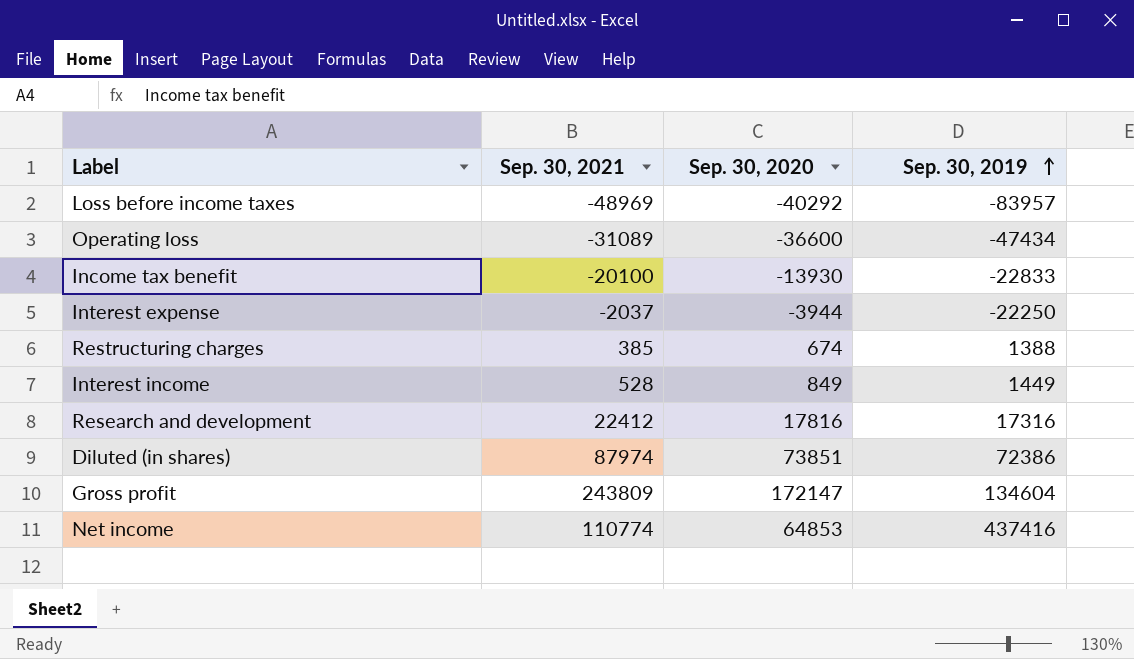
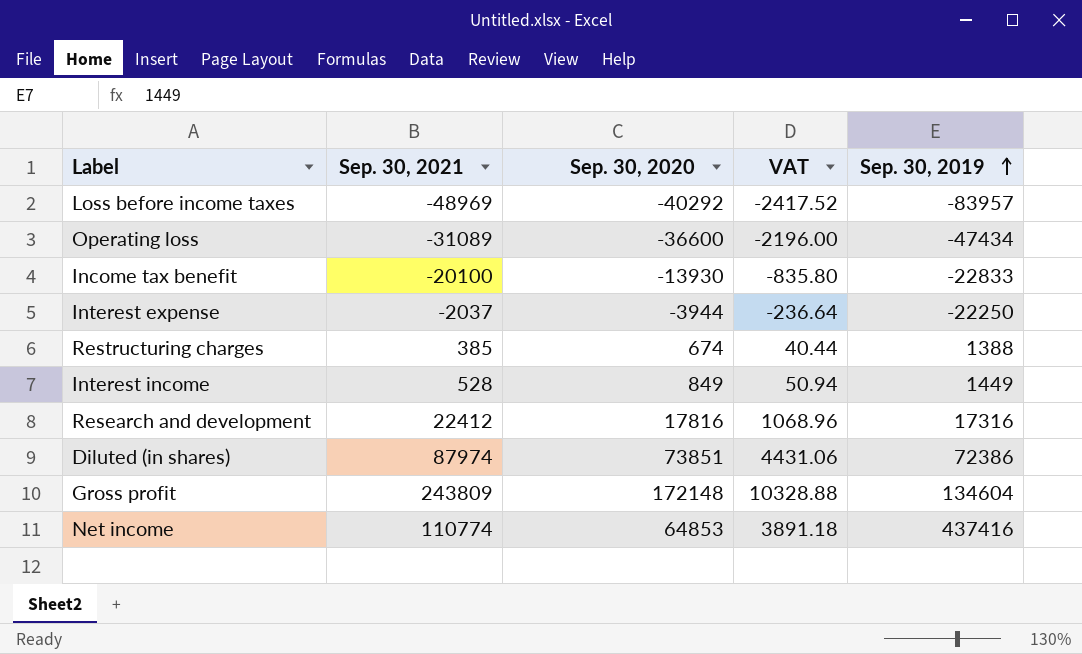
column VAT | formula: none -> [Sep. 30, 2020] * 0.06
Gross profit | Sep. 30, 2020: 172147 -> 172148

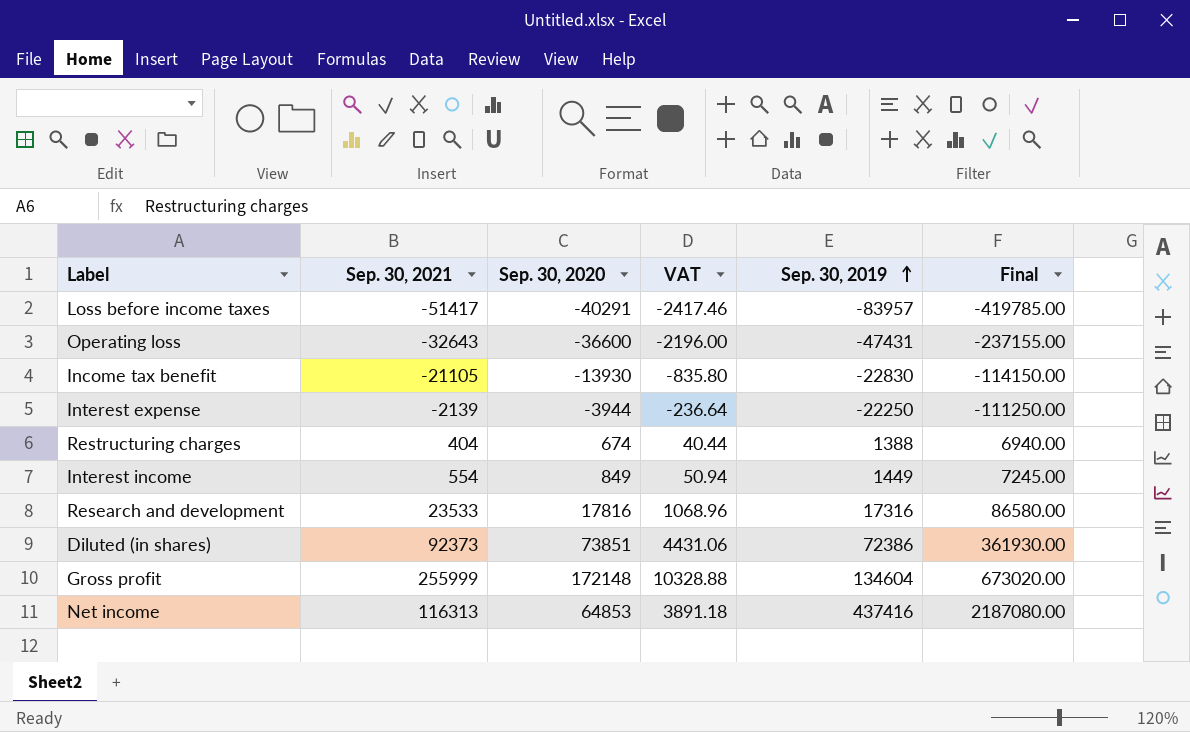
column Final | formula: none -> [Sep. 30, 2019] * 5
Loss before income taxes | Sep. 30, 2021: -48969 -> -51417
Loss before income taxes | Sep. 30, 2020: -40292 -> -40291
Loss before income taxes | VAT: -2417.52 -> -2417.46
Operating loss | Sep. 30, 2021: -31089 -> -32643
Operating loss | Sep. 30, 2019: -47434 -> -47431
Income tax benefit | Sep. 30, 2021: -20100 -> -21105
Income tax benefit | Sep. 30, 2019: -22833 -> -22830
Interest expense | Sep. 30, 2021: -2037 -> -2139
Restructuring charges | Sep. 30, 2021: 385 -> 404
Interest income | Sep. 30, 2021: 528 -> 554
Research and development | Sep. 30, 2021: 22412 -> 23533
Diluted (in shares) | Sep. 30, 2021: 87974 -> 92373
Gross profit | Sep. 30, 2021: 243809 -> 255999
Net income | Sep. 30, 2021: 110774 -> 116313

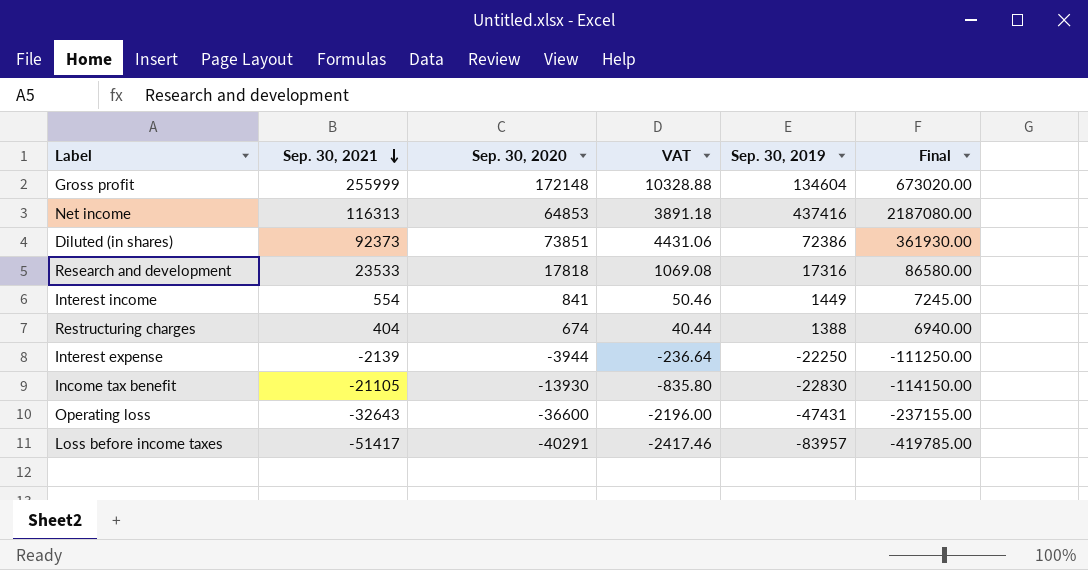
row order: Sep. 30, 2019 ascending -> Sep. 30, 2021 descending
Research and development | Sep. 30, 2020: 17816 -> 17818
Research and development | VAT: 1068.96 -> 1069.08
Interest income | Sep. 30, 2020: 849 -> 841
Interest income | VAT: 50.94 -> 50.46

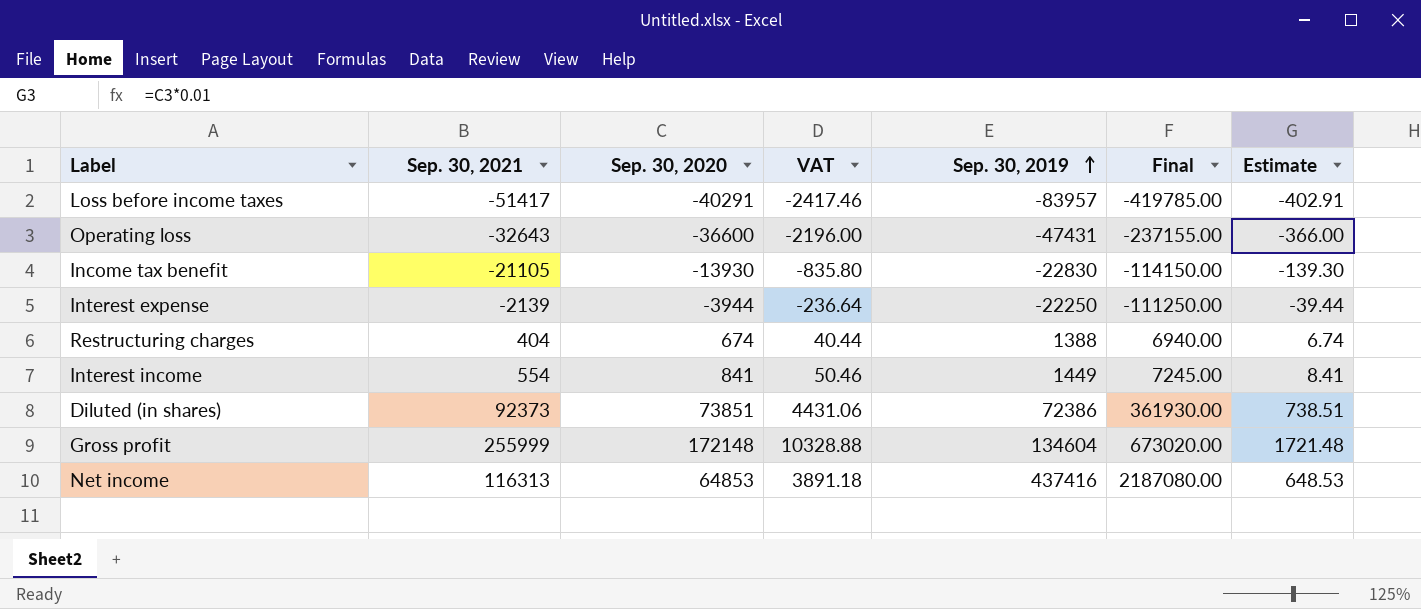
row order: Sep. 30, 2021 descending -> Sep. 30, 2019 ascending
column Estimate | formula: none -> [Sep. 30, 2020] * 0.01
row Research and development: 23533 | 17818 | 1069.08 | 17316 | 86580.00 -> none

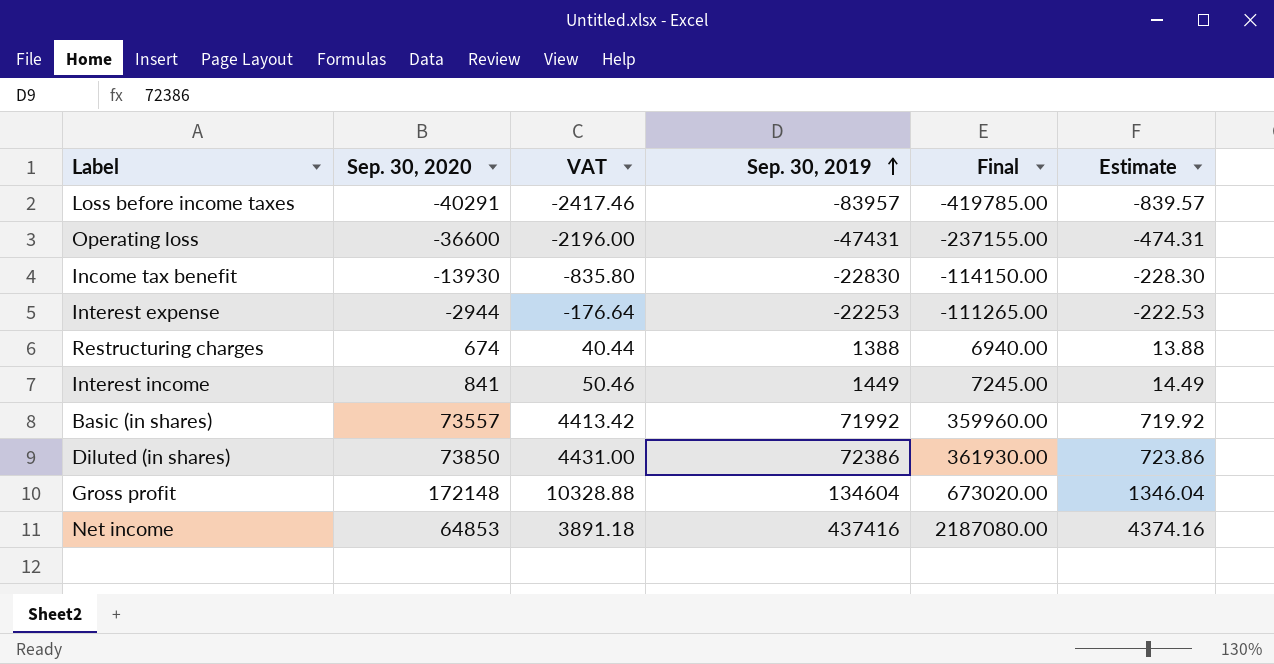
column Sep. 30, 2021 | position: 2 -> none
column Estimate | formula: [Sep. 30, 2020] * 0.01 -> [Sep. 30, 2019] * 0.01
Interest expense | Sep. 30, 2020: -3944 -> -2944
Interest expense | VAT: -236.64 -> -176.64
Interest expense | Sep. 30, 2019: -22250 -> -22253
Interest expense | Final: -111250.00 -> -111265.00
row Basic (in shares): none -> 73557 | 4413.42 | 71992 | 359960.00 | 719.92
Diluted (in shares) | Sep. 30, 2020: 73851 -> 73850
Diluted (in shares) | VAT: 4431.06 -> 4431.00

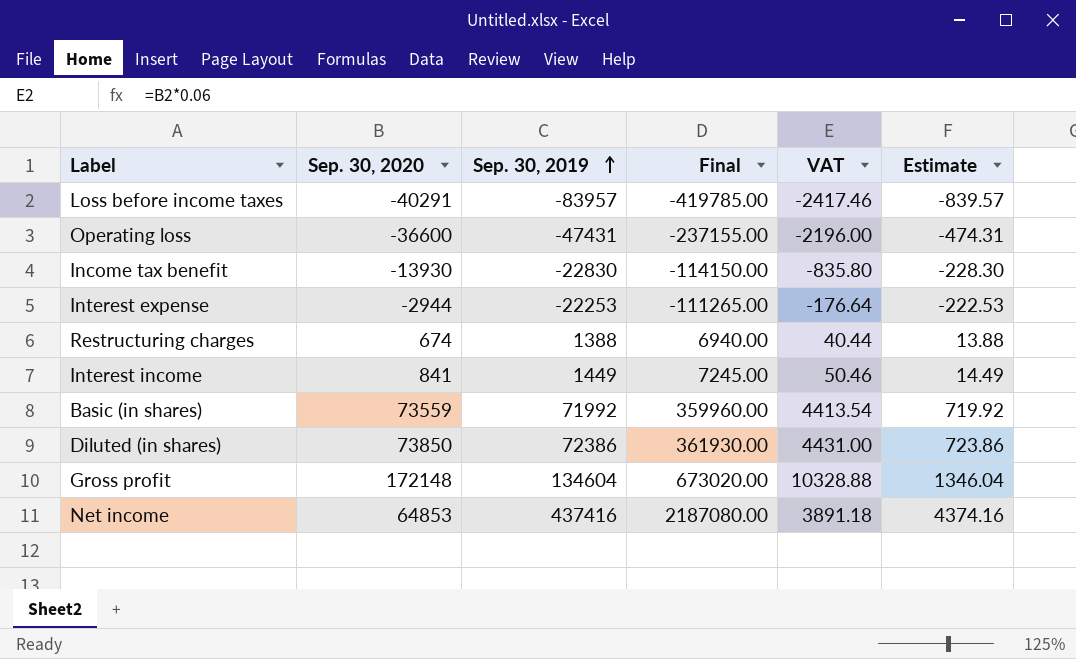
column VAT | position: 3 -> 5
Basic (in shares) | Sep. 30, 2020: 73557 -> 73559
Basic (in shares) | VAT: 4413.42 -> 4413.54

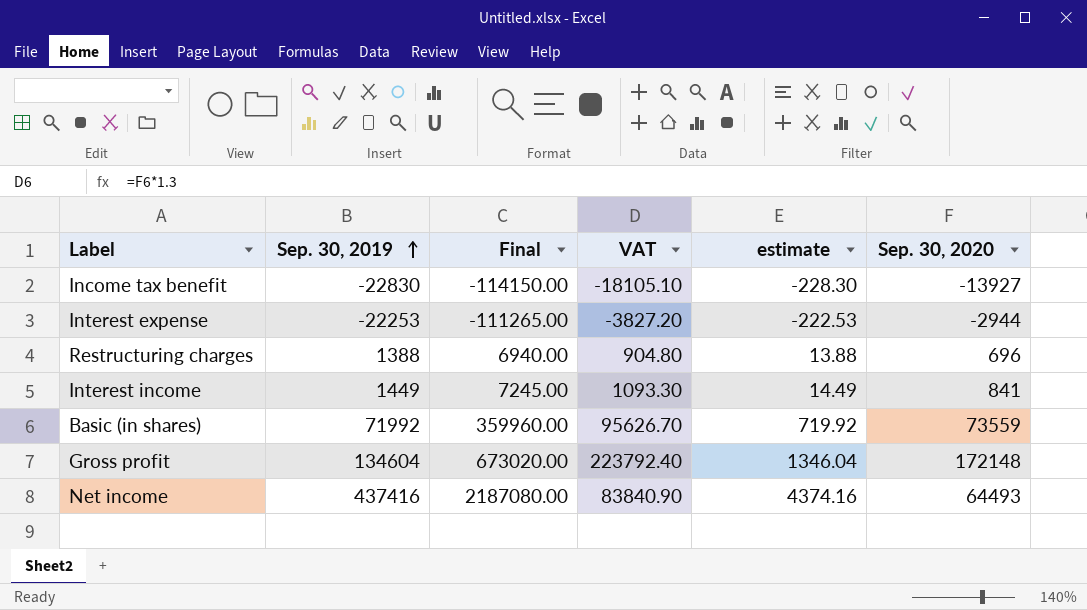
column VAT | formula: [Sep. 30, 2020] * 0.06 -> [Sep. 30, 2020] * 1.3
column name: Estimate -> estimate
column Sep. 30, 2020 | position: 2 -> 6
row Loss before income taxes: -40291 | -83957 | -419785.00 | -2417.46 | -839.57 -> none
row Operating loss: -36600 | -47431 | -237155.00 | -2196.00 | -474.31 -> none
row Diluted (in shares): 73850 | 72386 | 361930.00 | 4431.00 | 723.86 -> none
Income tax benefit | Sep. 30, 2020: -13930 -> -13927
Restructuring charges | Sep. 30, 2020: 674 -> 696
Net income | Sep. 30, 2020: 64853 -> 64493

